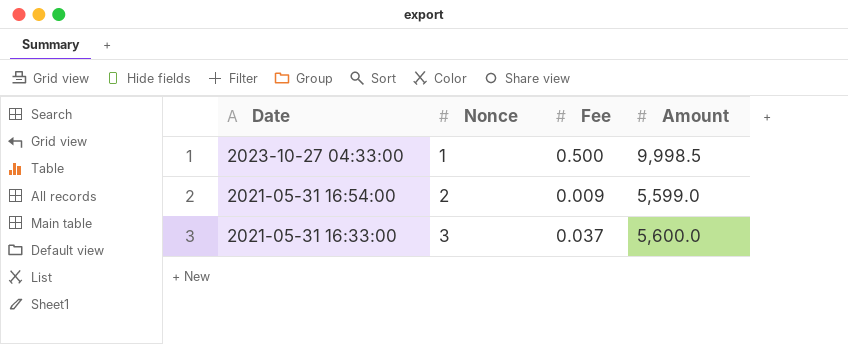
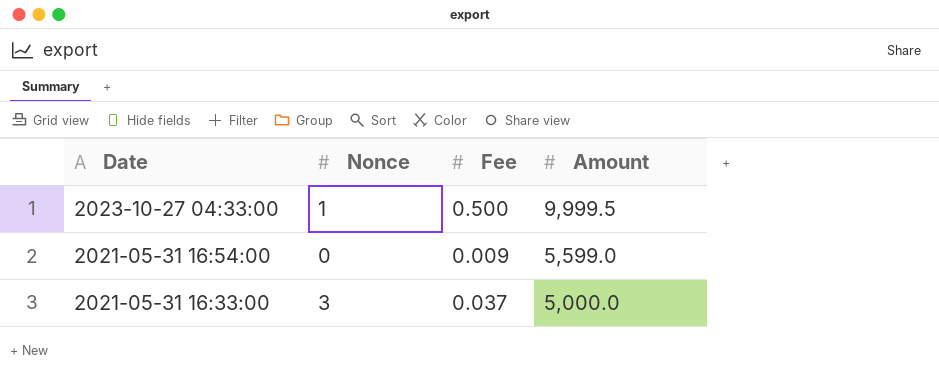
2023-10-27 04:33:00 | Amount: 9,998.5 -> 9,999.5
2021-05-31 16:54:00 | Nonce: 2 -> 0
2021-05-31 16:33:00 | Amount: 5,600.0 -> 5,000.0

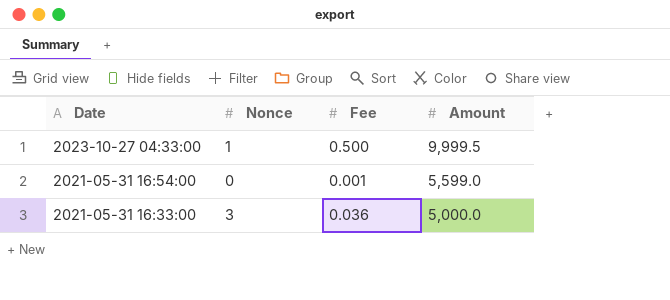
2021-05-31 16:54:00 | Fee: 0.009 -> 0.001
2021-05-31 16:33:00 | Fee: 0.037 -> 0.036

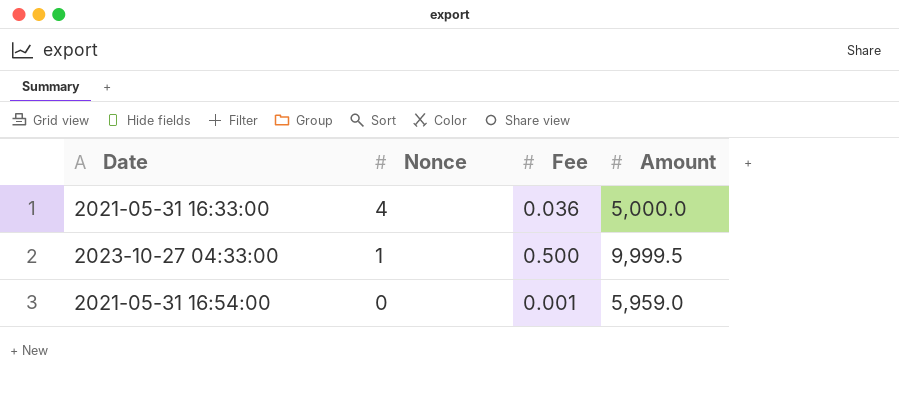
row order: Date descending -> Nonce descending
2021-05-31 16:33:00 | Nonce: 3 -> 4
2021-05-31 16:54:00 | Amount: 5,599.0 -> 5,959.0

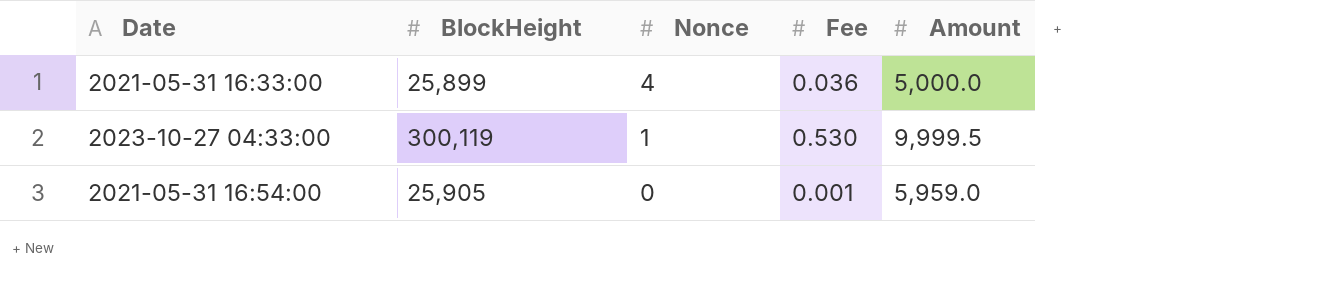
column BlockHeight | position: none -> 2
2023-10-27 04:33:00 | Fee: 0.500 -> 0.530

